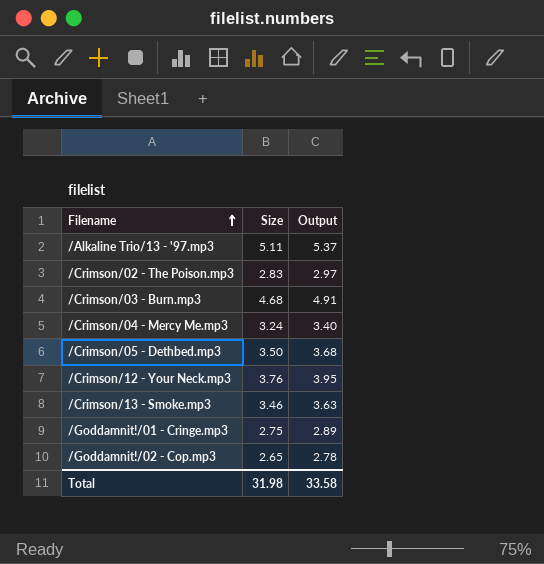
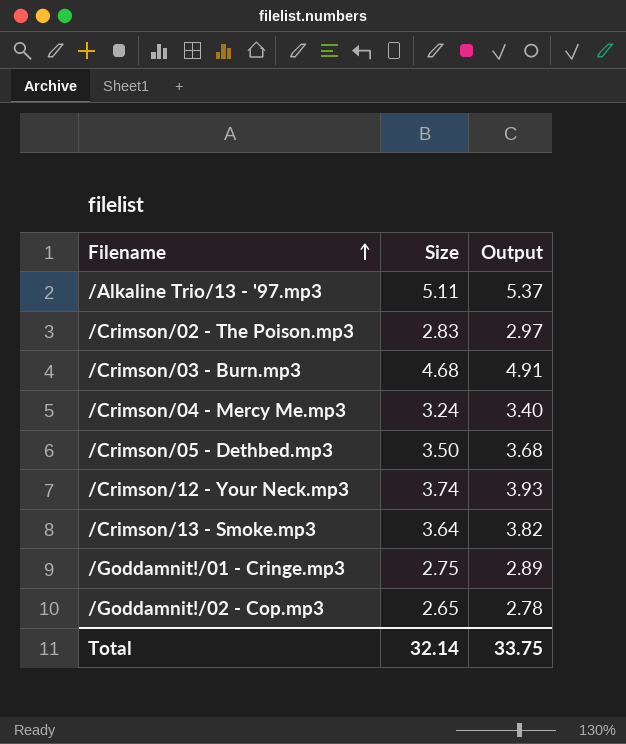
/Crimson/12 - Your Neck.mp3 | Size: 3.76 -> 3.74
/Crimson/12 - Your Neck.mp3 | Output: 3.95 -> 3.93
/Crimson/13 - Smoke.mp3 | Size: 3.46 -> 3.64
/Crimson/13 - Smoke.mp3 | Output: 3.63 -> 3.82
Total | Size: 31.98 -> 32.14
Total | Output: 33.58 -> 33.75

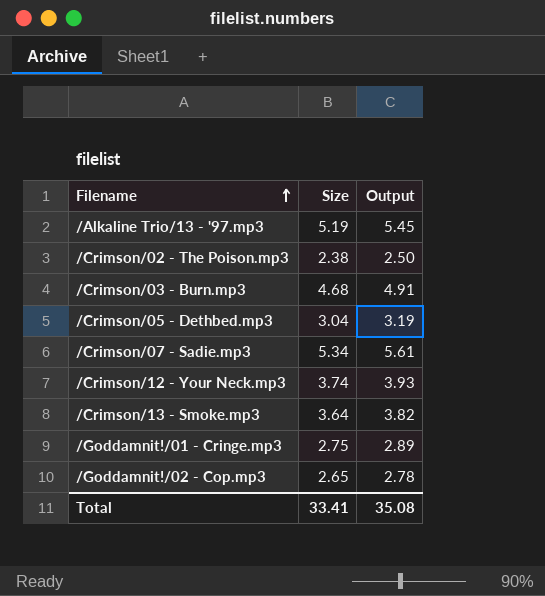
row /Crimson/04 - Mercy Me.mp3: 3.24 | 3.40 -> none
/Alkaline Trio/13 - '97.mp3 | Size: 5.11 -> 5.19
/Alkaline Trio/13 - '97.mp3 | Output: 5.37 -> 5.45
/Crimson/02 - The Poison.mp3 | Size: 2.83 -> 2.38
/Crimson/02 - The Poison.mp3 | Output: 2.97 -> 2.50
/Crimson/05 - Dethbed.mp3 | Size: 3.50 -> 3.04
/Crimson/05 - Dethbed.mp3 | Output: 3.68 -> 3.19
row /Crimson/07 - Sadie.mp3: none -> 5.34 | 5.61
Total | Size: 32.14 -> 33.41
Total | Output: 33.75 -> 35.08

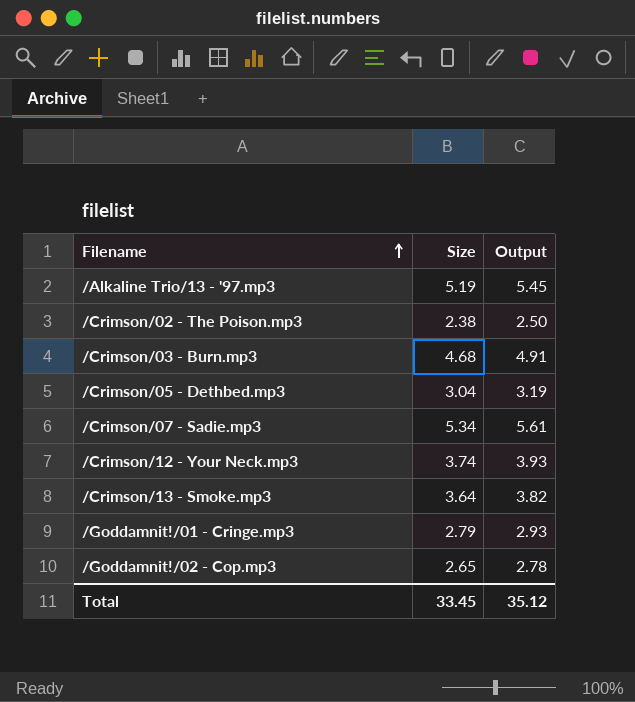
/Goddamnit!/01 - Cringe.mp3 | Size: 2.75 -> 2.79
/Goddamnit!/01 - Cringe.mp3 | Output: 2.89 -> 2.93
Total | Size: 33.41 -> 33.45
Total | Output: 35.08 -> 35.12

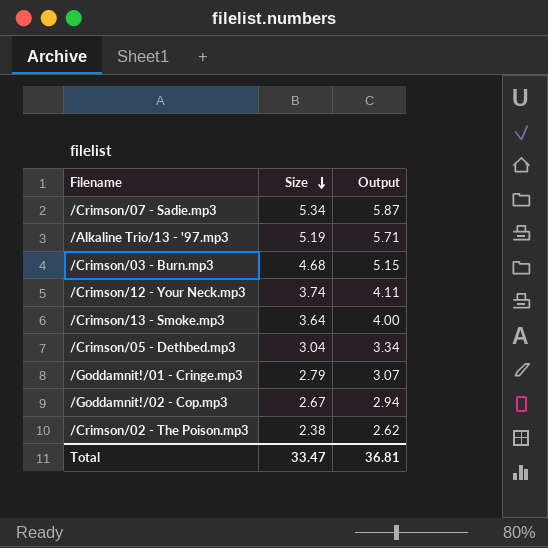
row order: Filename ascending -> Size descending
column Output | formula: [Size] * 1.05 -> [Size] * 1.1
/Goddamnit!/02 - Cop.mp3 | Size: 2.65 -> 2.67
Total | Size: 33.45 -> 33.47
Total | Output: 35.12 -> 36.81

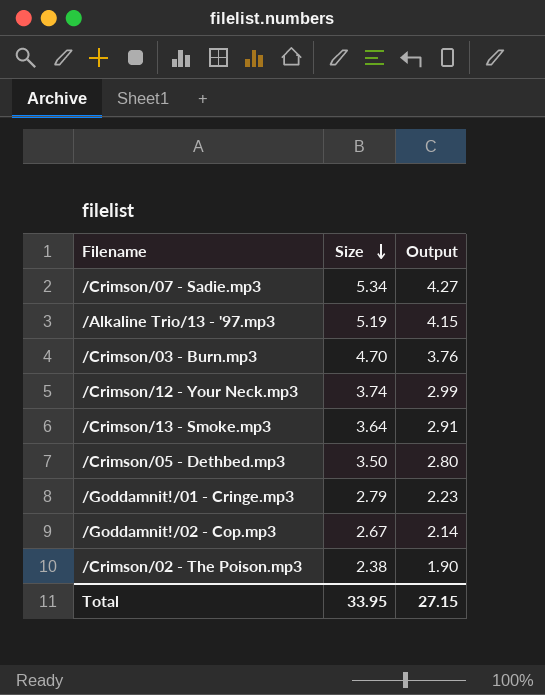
column Output | formula: [Size] * 1.1 -> [Size] * 0.8
/Crimson/03 - Burn.mp3 | Size: 4.68 -> 4.70
/Crimson/05 - Dethbed.mp3 | Size: 3.04 -> 3.50
Total | Size: 33.47 -> 33.95
Total | Output: 36.81 -> 27.15

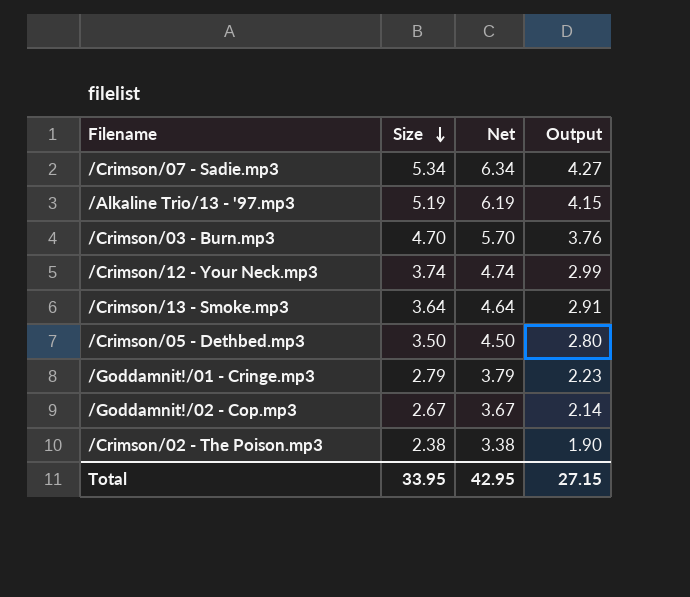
column Net | formula: none -> [Size] + 1

